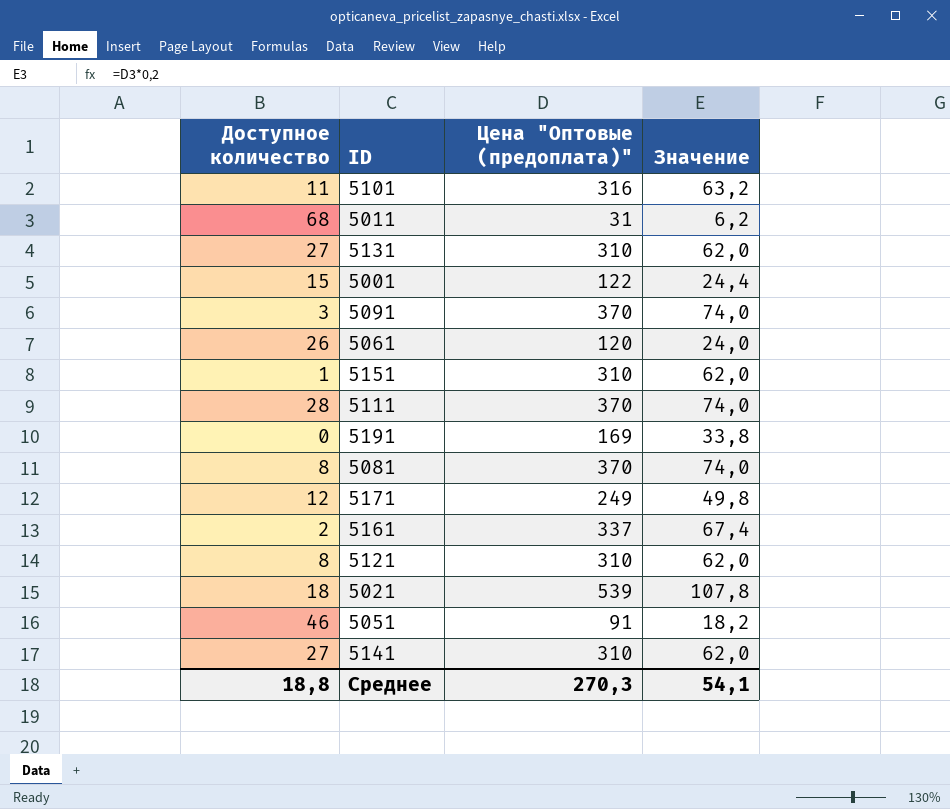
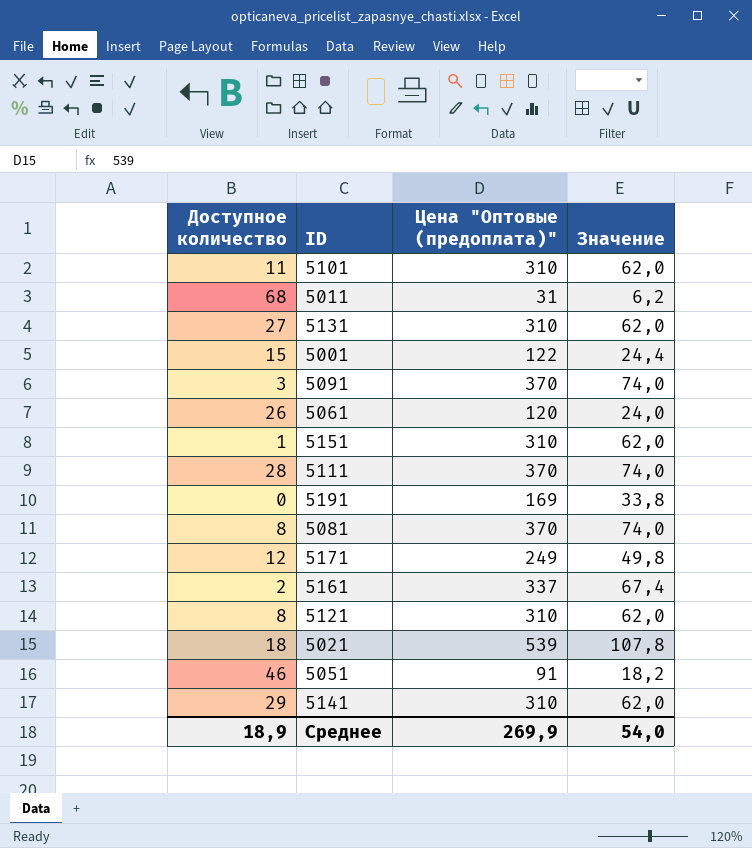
5101 | Цена "Оптовые (предоплата)": 316 -> 310
5101 | Значение: 63,2 -> 62,0
5141 | Доступное количество: 27 -> 29
Среднее | Доступное количество: 18,8 -> 18,9
Среднее | Цена "Оптовые (предоплата)": 270,3 -> 269,9
Среднее | Значение: 54,1 -> 54,0

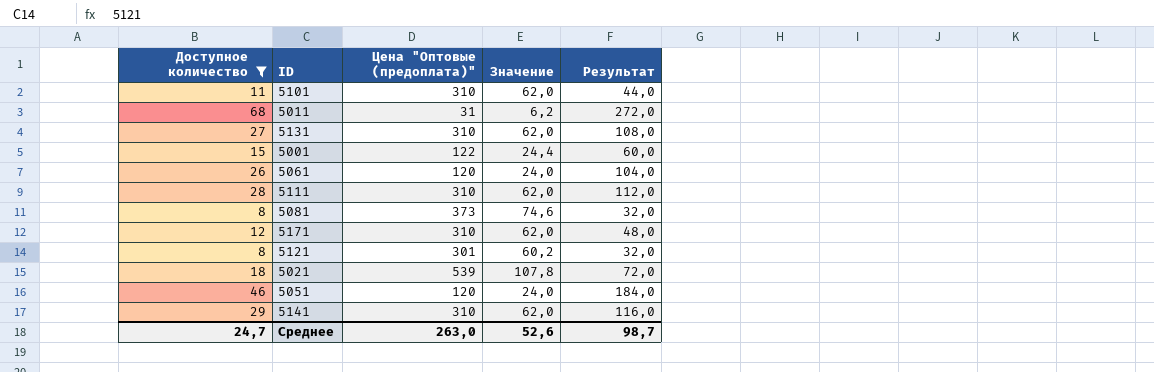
filter: none -> Доступное количество >= 8
column Результат | formula: none -> [Доступное количество] * 4
5111 | Цена "Оптовые (предоплата)": 370 -> 310
5111 | Значение: 74,0 -> 62,0
5081 | Цена "Оптовые (предоплата)": 370 -> 373
5081 | Значение: 74,0 -> 74,6
5171 | Цена "Оптовые (предоплата)": 249 -> 310
5171 | Значение: 49,8 -> 62,0
5121 | Цена "Оптовые (предоплата)": 310 -> 301
5121 | Значение: 62,0 -> 60,2
5051 | Цена "Оптовые (предоплата)": 91 -> 120
5051 | Значение: 18,2 -> 24,0
Среднее | Доступное количество: 18,9 -> 24,7
Среднее | Цена "Оптовые (предоплата)": 269,9 -> 263,0
Среднее | Значение: 54,0 -> 52,6

